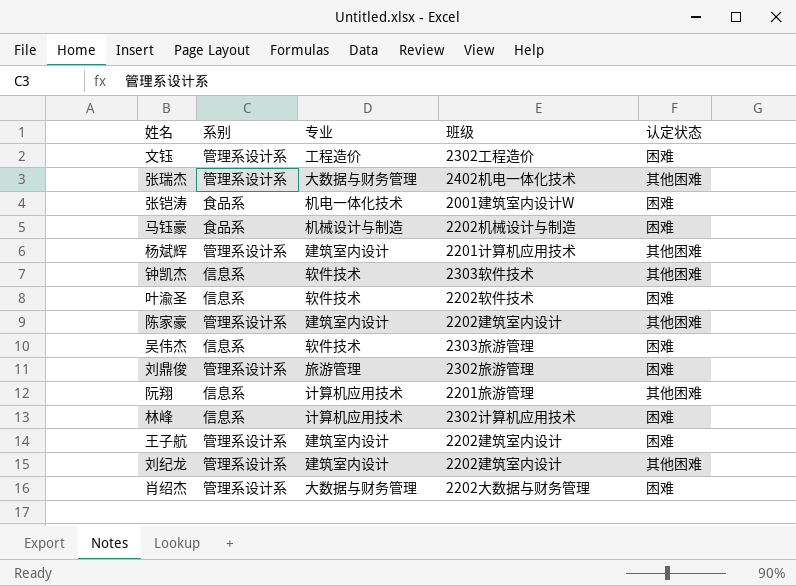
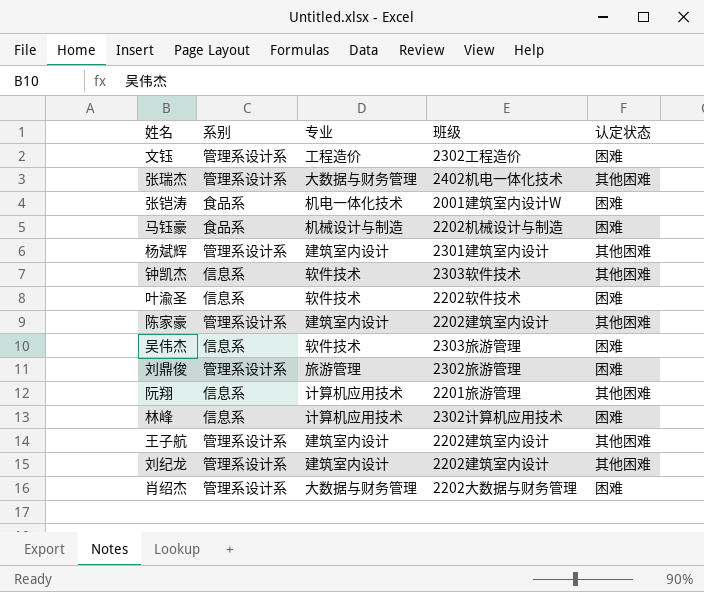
杨斌辉 | 班级: 2201计算机应用技术 -> 2301建筑室内设计
王子航 | 认定状态: 困难 -> 其他困难

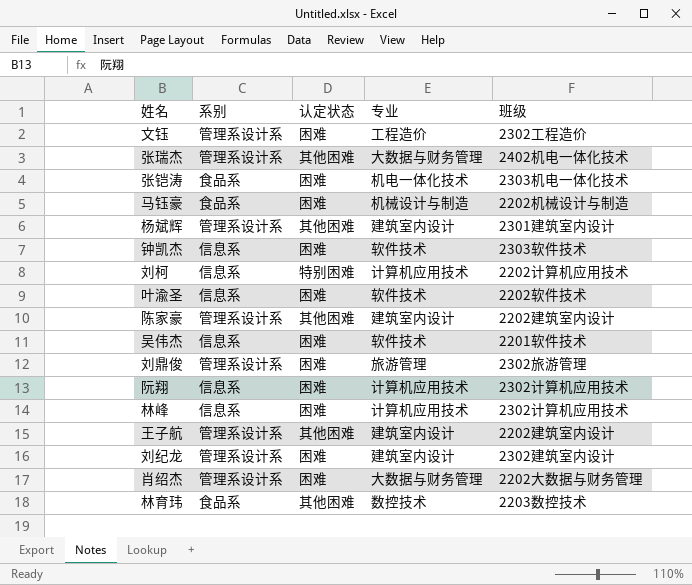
column 认定状态 | position: 5 -> 3
张铠涛 | 班级: 2001建筑室内设计W -> 2303机电一体化技术
钟凯杰 | 认定状态: 其他困难 -> 困难
row 刘柯: none -> 信息系 | 特别困难 | 计算机应用技术 | 2202计算机应用技术
吴伟杰 | 班级: 2303旅游管理 -> 2201软件技术
阮翔 | 认定状态: 其他困难 -> 困难
阮翔 | 班级: 2201旅游管理 -> 2302计算机应用技术
刘纪龙 | 认定状态: 其他困难 -> 困难
刘纪龙 | 班级: 2202建筑室内设计 -> 2302建筑室内设计
row 林育玮: none -> 食品系 | 其他困难 | 数控技术 | 2203数控技术

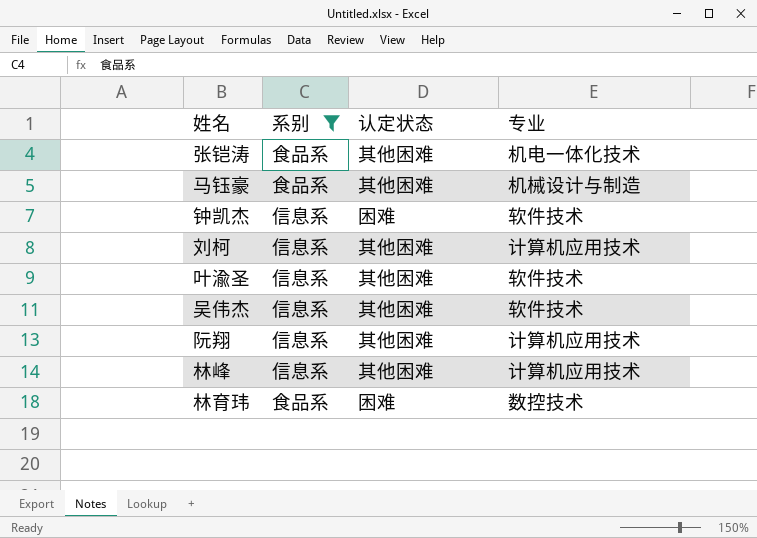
filter: none -> 系别 != 管理系设计系
column 班级 | position: 5 -> none
张铠涛 | 认定状态: 困难 -> 其他困难
马钰豪 | 认定状态: 困难 -> 其他困难
刘柯 | 认定状态: 特别困难 -> 其他困难
叶渝圣 | 认定状态: 困难 -> 其他困难
吴伟杰 | 认定状态: 困难 -> 其他困难
阮翔 | 认定状态: 困难 -> 其他困难
林峰 | 认定状态: 困难 -> 其他困难
林育玮 | 认定状态: 其他困难 -> 困难

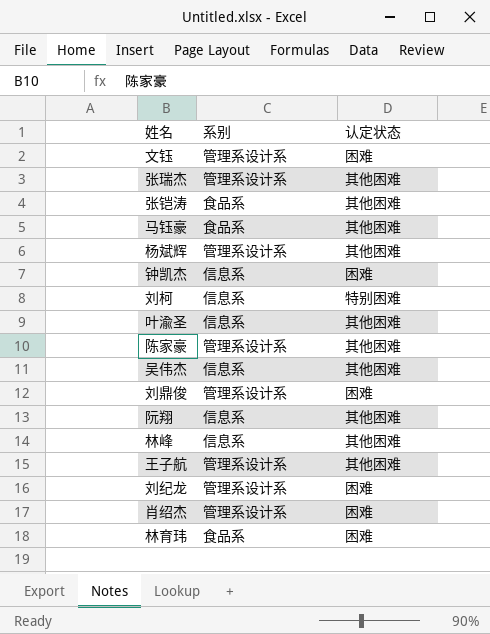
filter: 系别 != 管理系设计系 -> none
column 专业 | position: 4 -> none
刘柯 | 认定状态: 其他困难 -> 特别困难

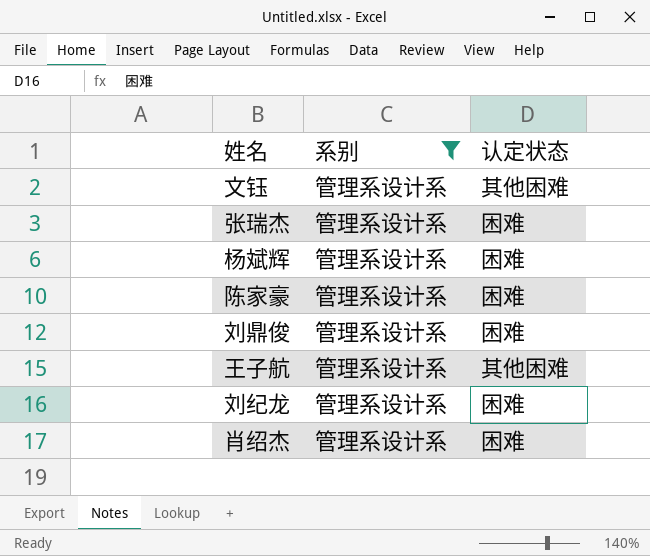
filter: none -> 系别 = 管理系设计系
文钰 | 认定状态: 困难 -> 其他困难
张瑞杰 | 认定状态: 其他困难 -> 困难
杨斌辉 | 认定状态: 其他困难 -> 困难
陈家豪 | 认定状态: 其他困难 -> 困难

